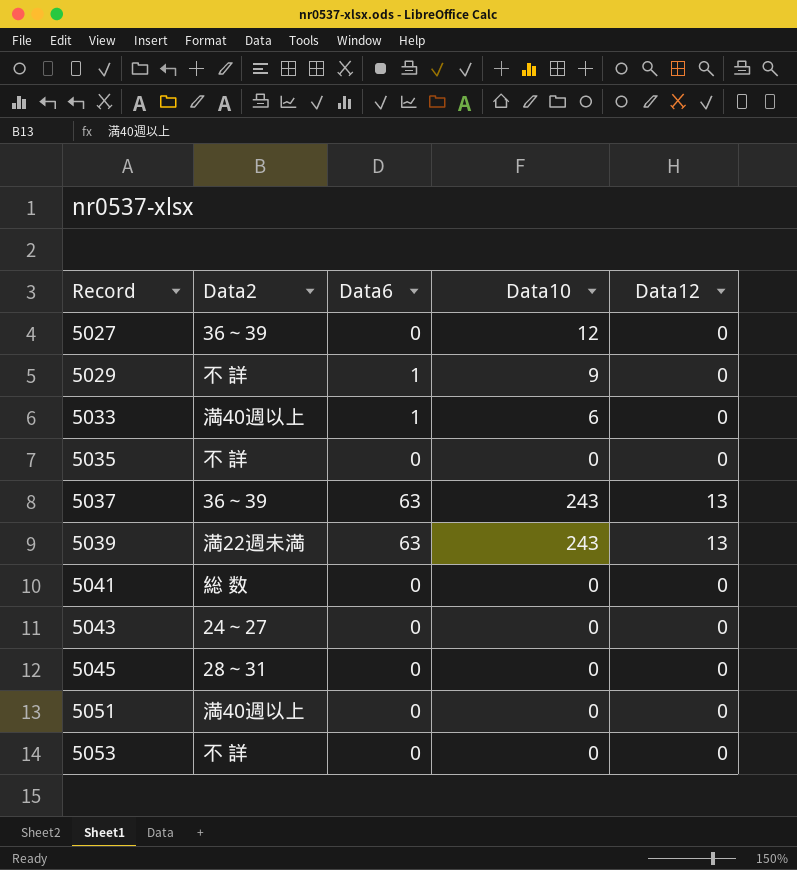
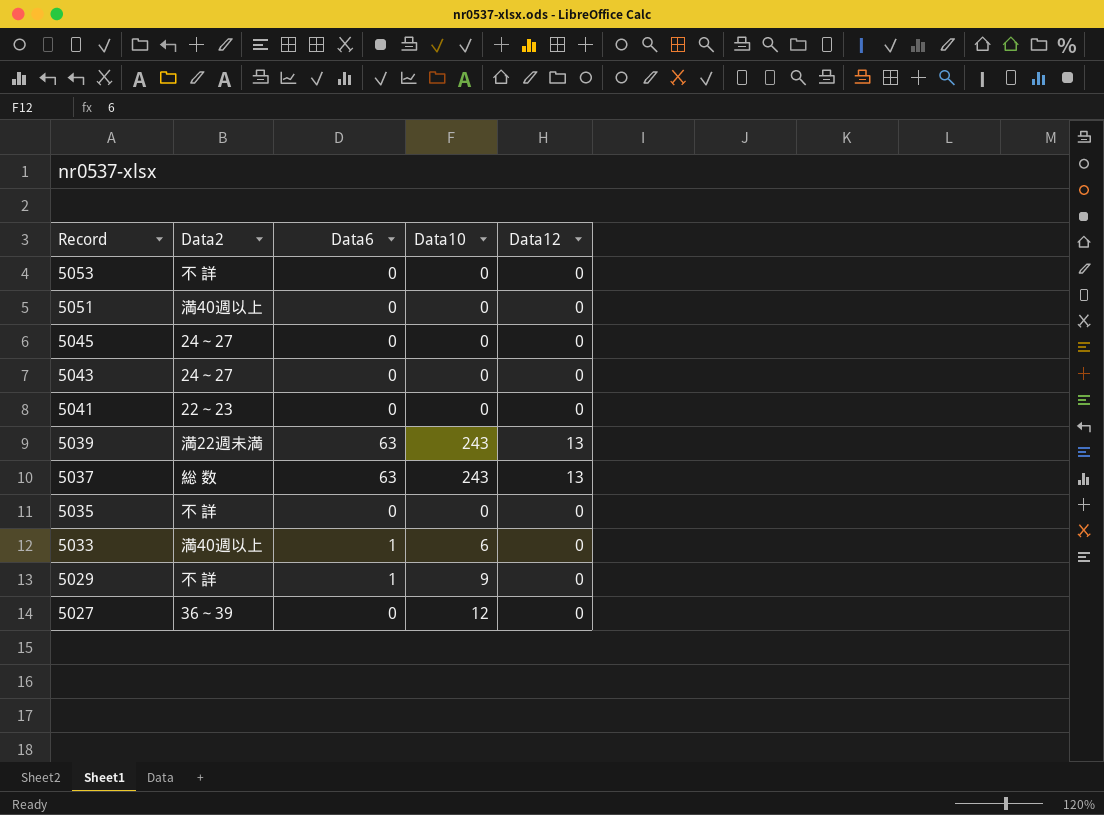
row order: Record ascending -> Record descending
5045 | Data2: 28～31 -> 24～27
5041 | Data2: 総 数 -> 22～23
5037 | Data2: 36～39 -> 総 数

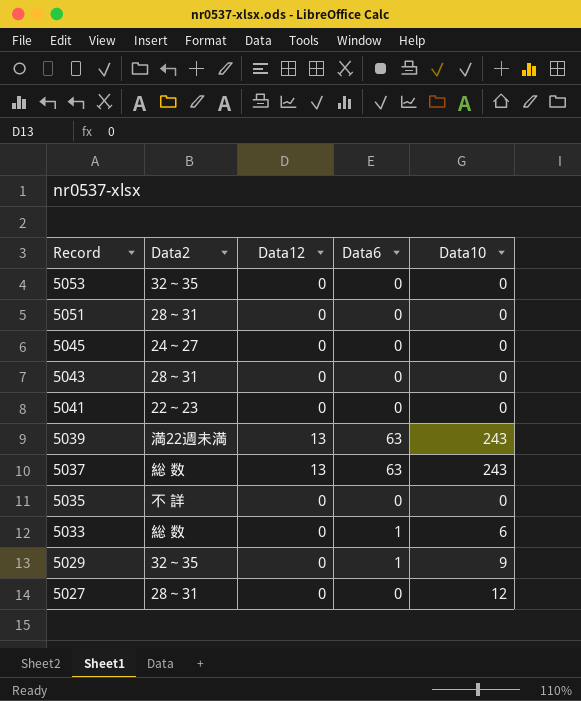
column Data12 | position: 5 -> 3
5053 | Data2: 不 詳 -> 32～35
5051 | Data2: 満40週以上 -> 28～31
5043 | Data2: 24～27 -> 28～31
5033 | Data2: 満40週以上 -> 総 数
5029 | Data2: 不 詳 -> 32～35
5027 | Data2: 36～39 -> 28～31

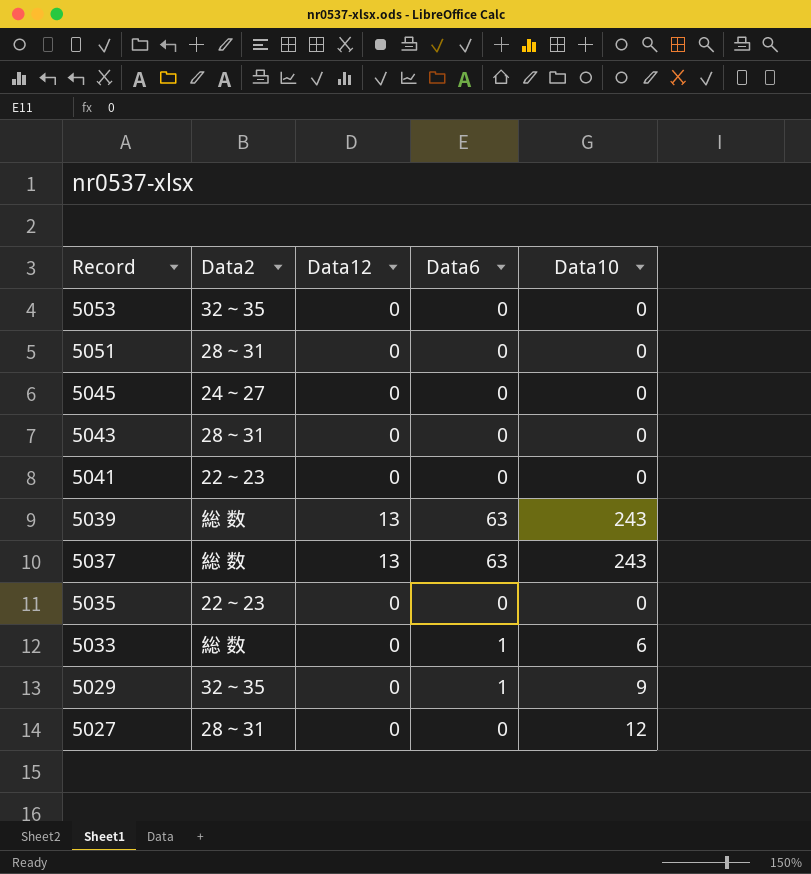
5039 | Data2: 満22週未満 -> 総 数
5035 | Data2: 不 詳 -> 22～23

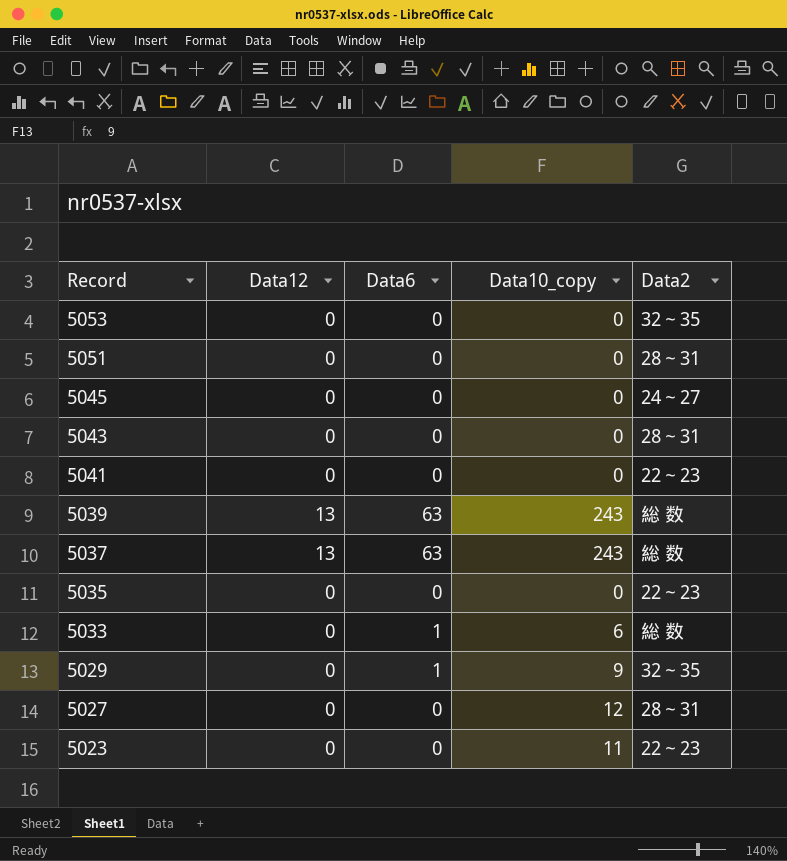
column name: Data10 -> Data10_copy
column Data2 | position: 2 -> 5
row 5023: none -> 0 | 0 | 11 | 22～23

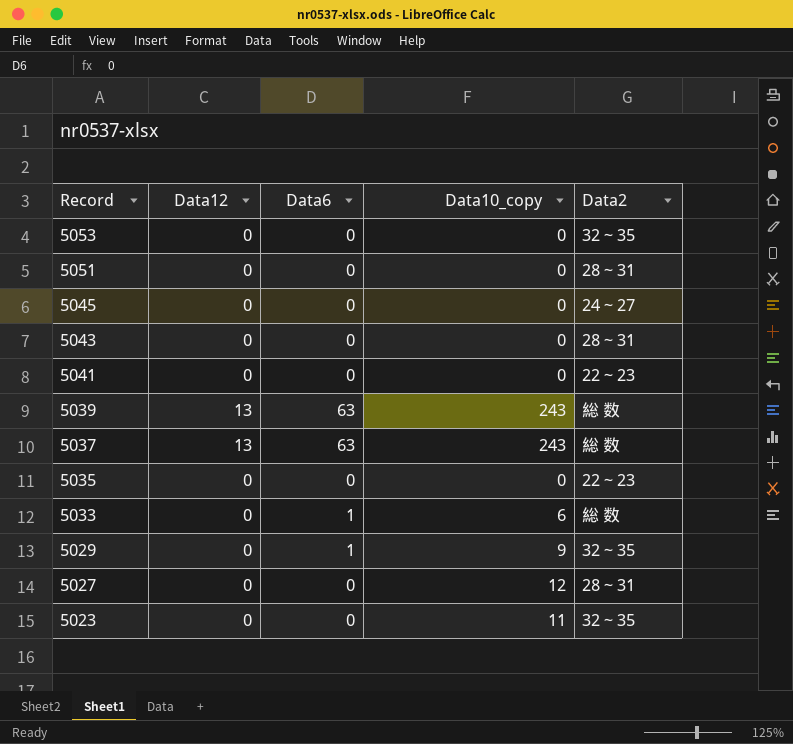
5023 | Data2: 22～23 -> 32～35

